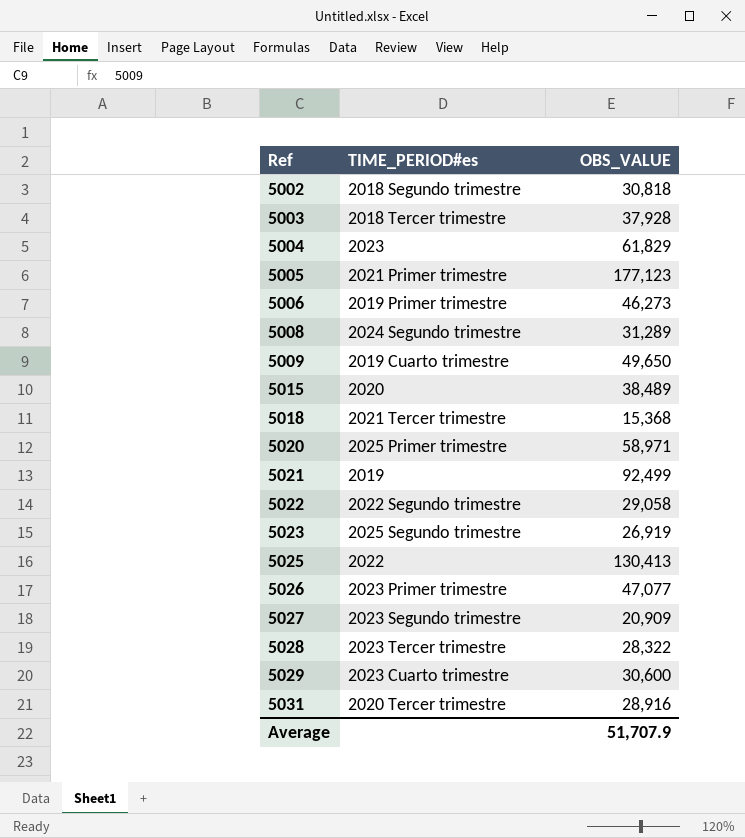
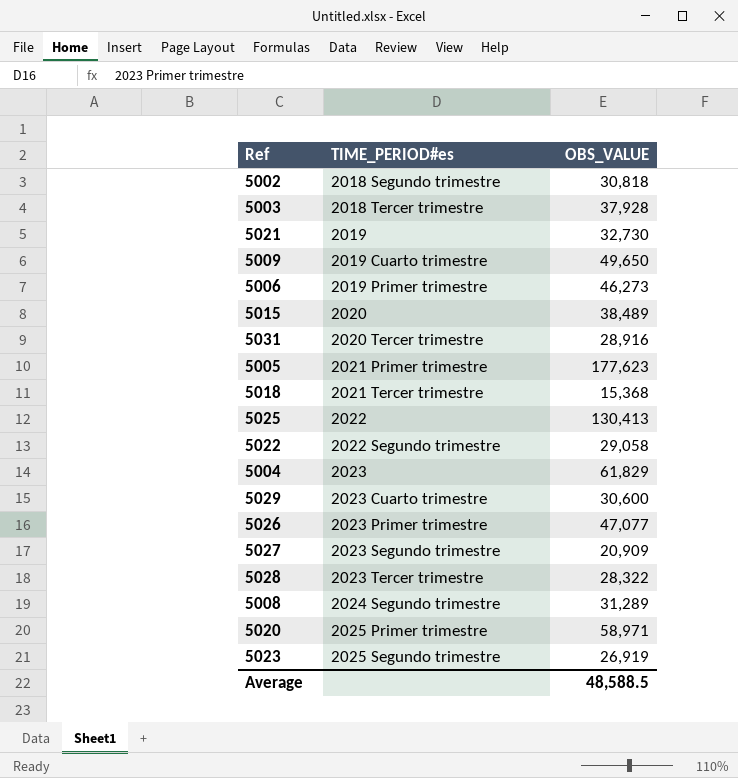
row order: Ref ascending -> TIME_PERIOD#es ascending
5021 | OBS_VALUE: 92,499 -> 32,730
5005 | OBS_VALUE: 177,123 -> 177,623
Average | OBS_VALUE: 51,707.9 -> 48,588.5

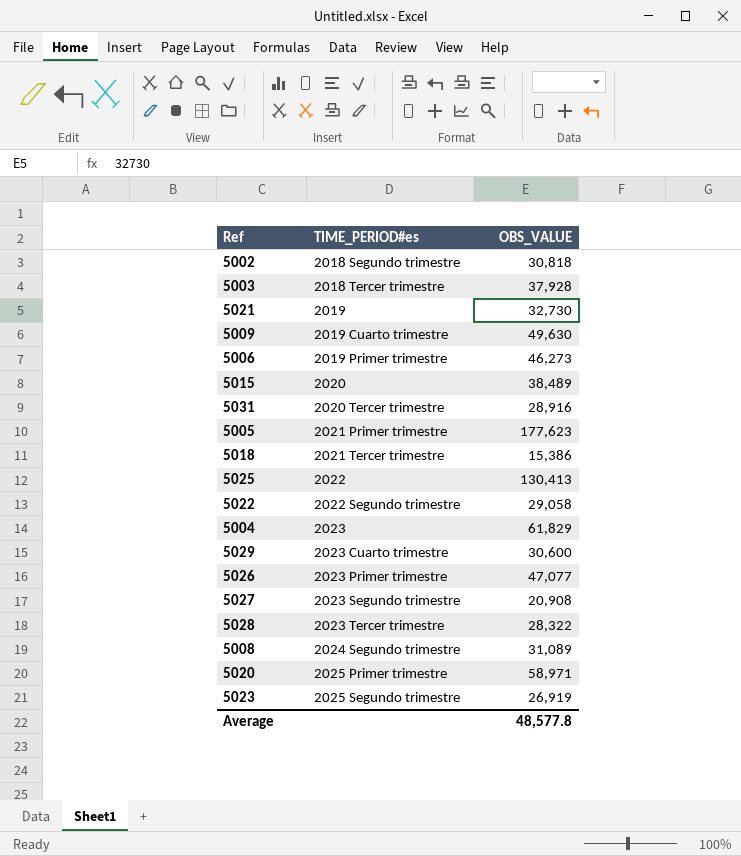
5009 | OBS_VALUE: 49,650 -> 49,630
5018 | OBS_VALUE: 15,368 -> 15,386
5027 | OBS_VALUE: 20,909 -> 20,908
5008 | OBS_VALUE: 31,289 -> 31,089
Average | OBS_VALUE: 48,588.5 -> 48,577.8

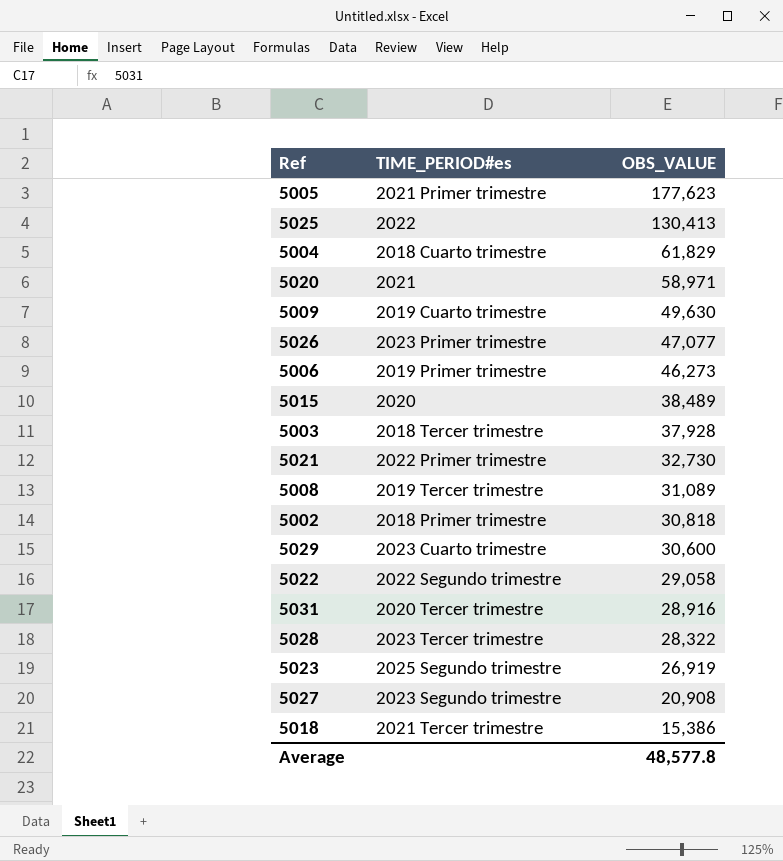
row order: TIME_PERIOD#es ascending -> OBS_VALUE descending
5004 | TIME_PERIOD#es: 2023 -> 2018 Cuarto trimestre
5020 | TIME_PERIOD#es: 2025 Primer trimestre -> 2021
5021 | TIME_PERIOD#es: 2019 -> 2022 Primer trimestre
5008 | TIME_PERIOD#es: 2024 Segundo trimestre -> 2019 Tercer trimestre
5002 | TIME_PERIOD#es: 2018 Segundo trimestre -> 2018 Primer trimestre

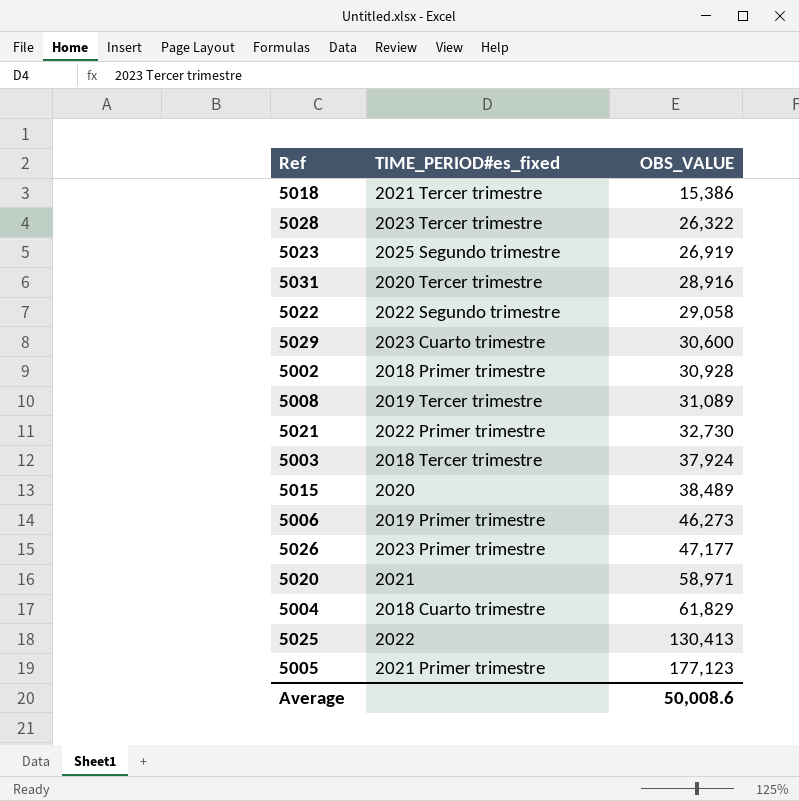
row order: OBS_VALUE descending -> OBS_VALUE ascending
column name: TIME_PERIOD#es -> TIME_PERIOD#es_fixed
row 5009: 2019 Cuarto trimestre | 49,630 -> none
row 5027: 2023 Segundo trimestre | 20,908 -> none
5028 | OBS_VALUE: 28,322 -> 26,322
5002 | OBS_VALUE: 30,818 -> 30,928
5003 | OBS_VALUE: 37,928 -> 37,924
5026 | OBS_VALUE: 47,077 -> 47,177
5005 | OBS_VALUE: 177,623 -> 177,123
Average | OBS_VALUE: 48,577.8 -> 50,008.6

